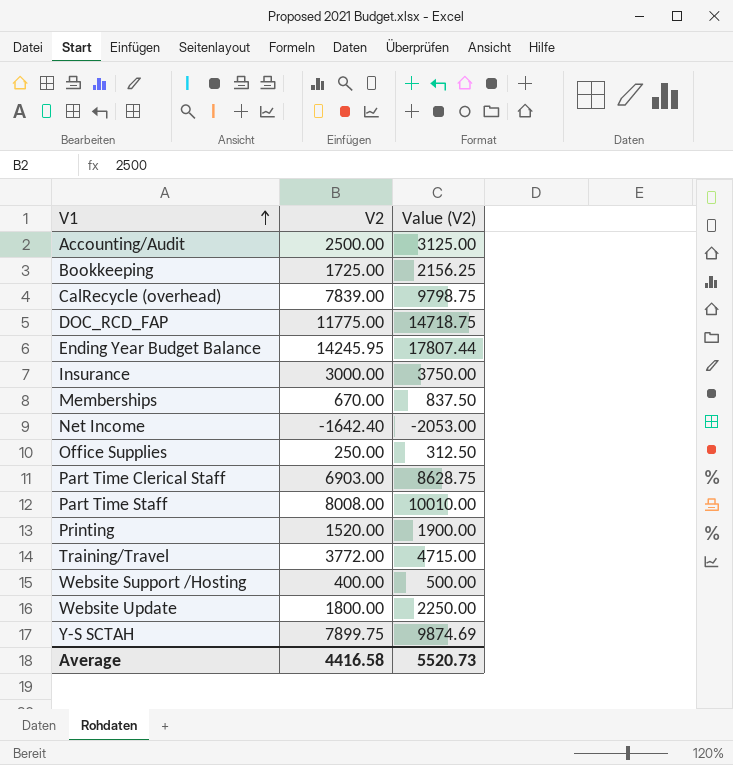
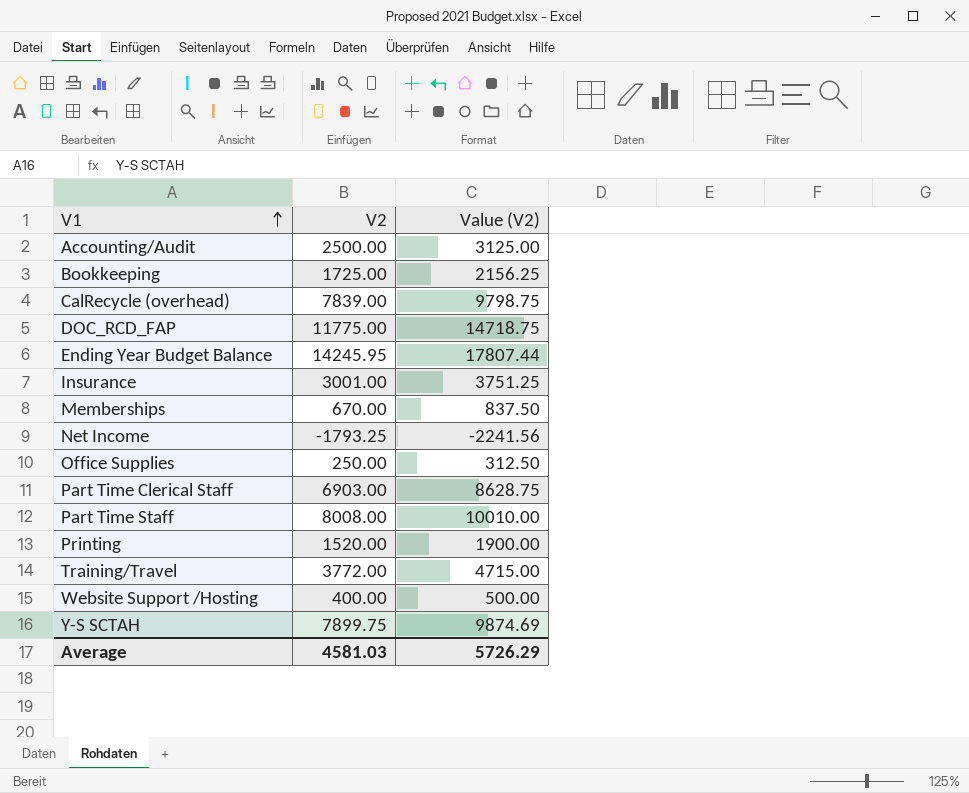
row Website Update: 1800.00 | 2250.00 -> none
Insurance | V2: 3000.00 -> 3001.00
Insurance | Value (V2): 3750.00 -> 3751.25
Net Income | V2: -1642.40 -> -1793.25
Net Income | Value (V2): -2053.00 -> -2241.56
Average | V2: 4416.58 -> 4581.03
Average | Value (V2): 5520.73 -> 5726.29

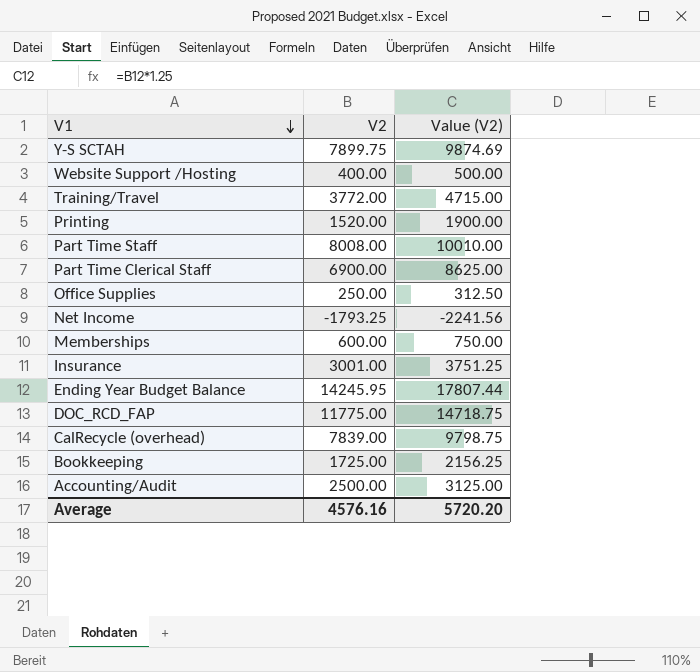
row order: V1 ascending -> V1 descending
Part Time Clerical Staff | V2: 6903.00 -> 6900.00
Part Time Clerical Staff | Value (V2): 8628.75 -> 8625.00
Memberships | V2: 670.00 -> 600.00
Memberships | Value (V2): 837.50 -> 750.00
Average | V2: 4581.03 -> 4576.16
Average | Value (V2): 5726.29 -> 5720.20

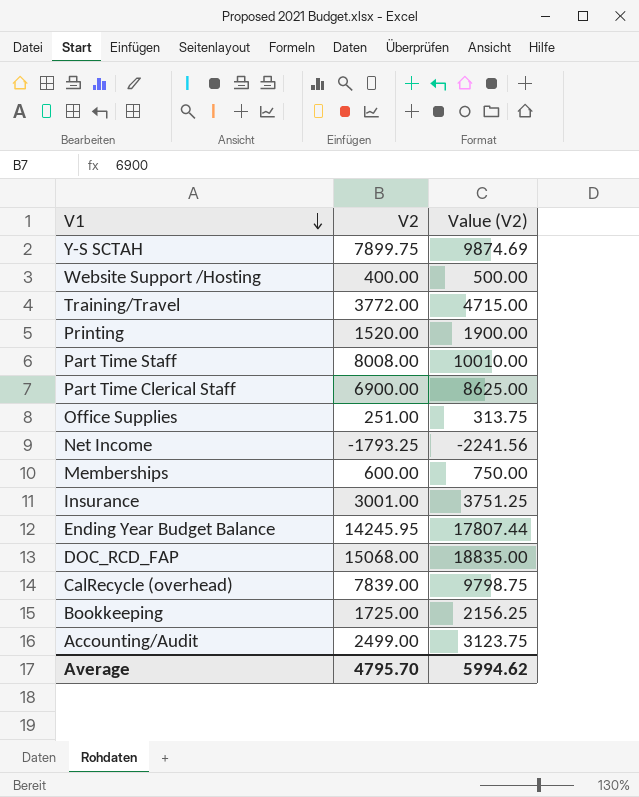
Office Supplies | V2: 250.00 -> 251.00
Office Supplies | Value (V2): 312.50 -> 313.75
DOC_RCD_FAP | V2: 11775.00 -> 15068.00
DOC_RCD_FAP | Value (V2): 14718.75 -> 18835.00
Accounting/Audit | V2: 2500.00 -> 2499.00
Accounting/Audit | Value (V2): 3125.00 -> 3123.75
Average | V2: 4576.16 -> 4795.70
Average | Value (V2): 5720.20 -> 5994.62

